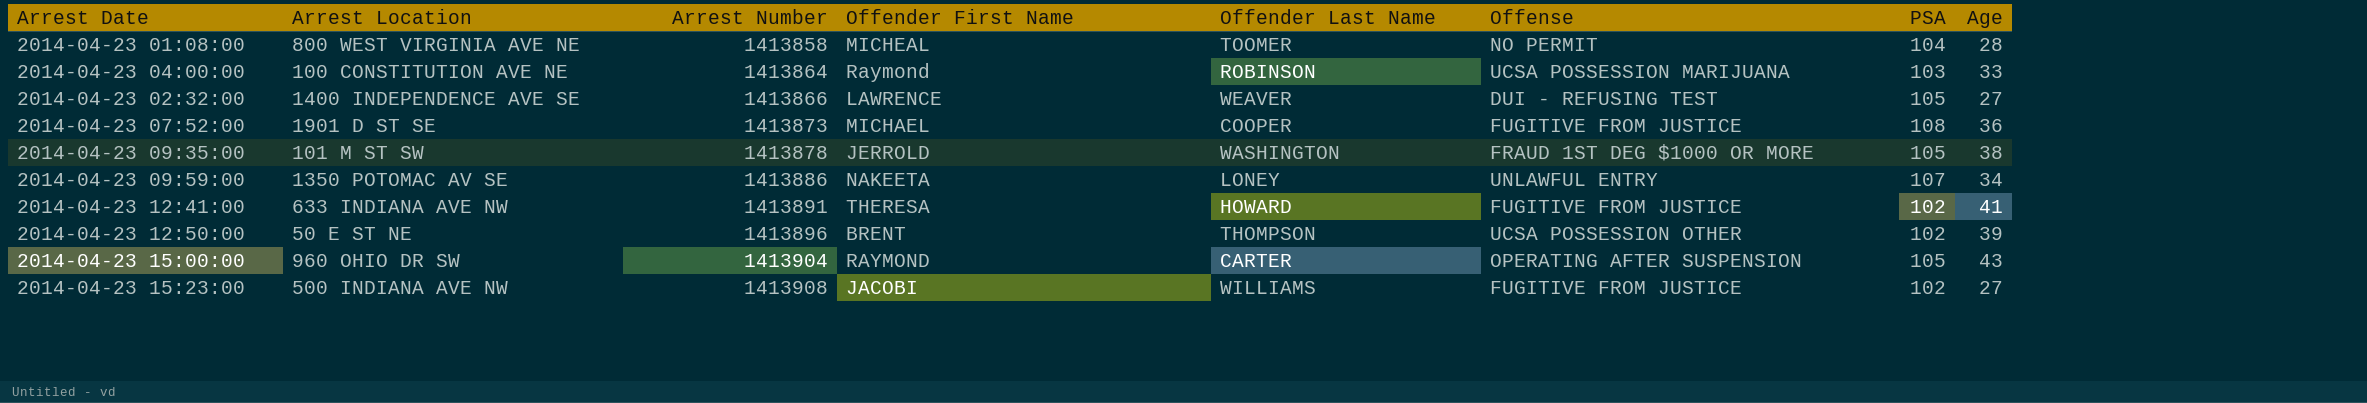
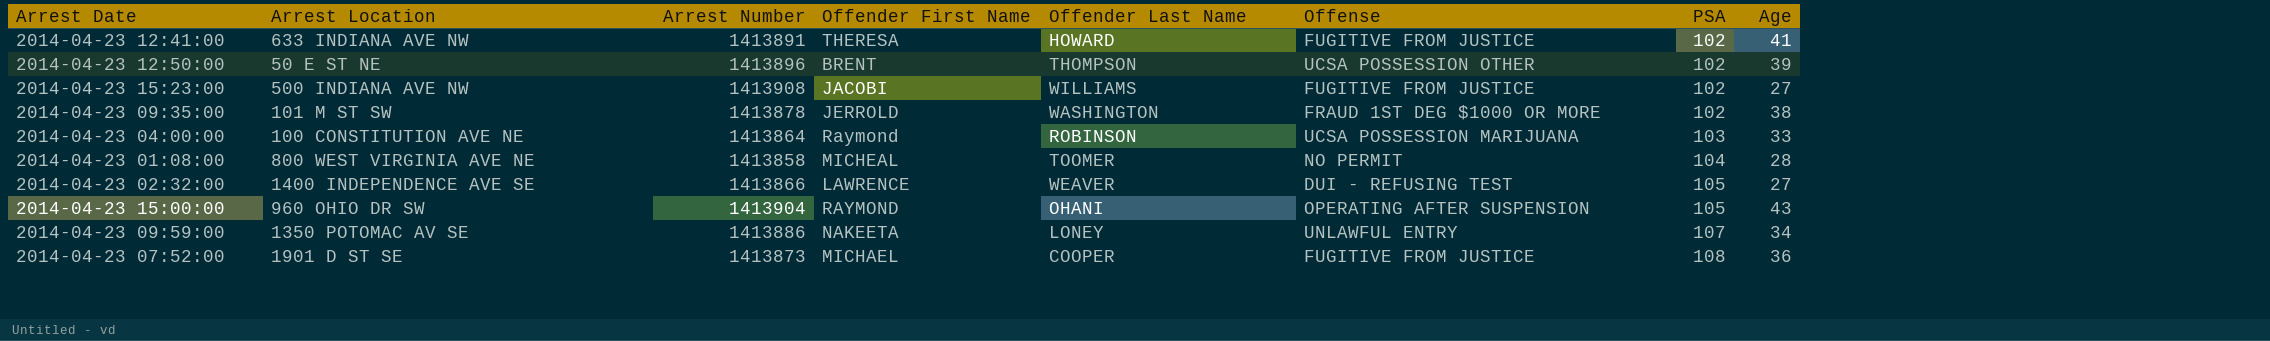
row order: Arrest Number ascending -> PSA ascending
2014-04-23 09:35:00 | PSA: 105 -> 102
2014-04-23 15:00:00 | Offender Last Name: CARTER -> OHANI

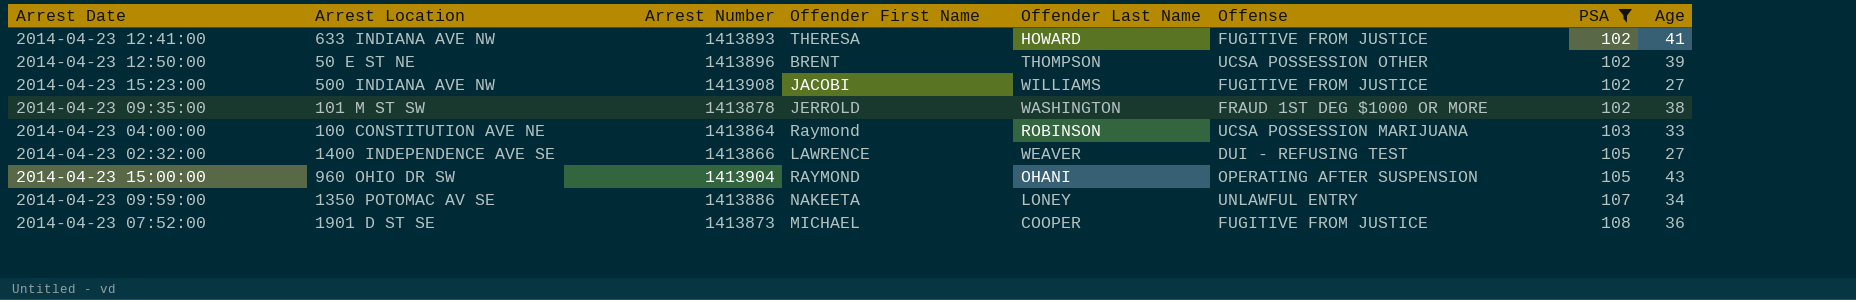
filter: none -> PSA != 104
2014-04-23 12:41:00 | Arrest Number: 1413891 -> 1413893

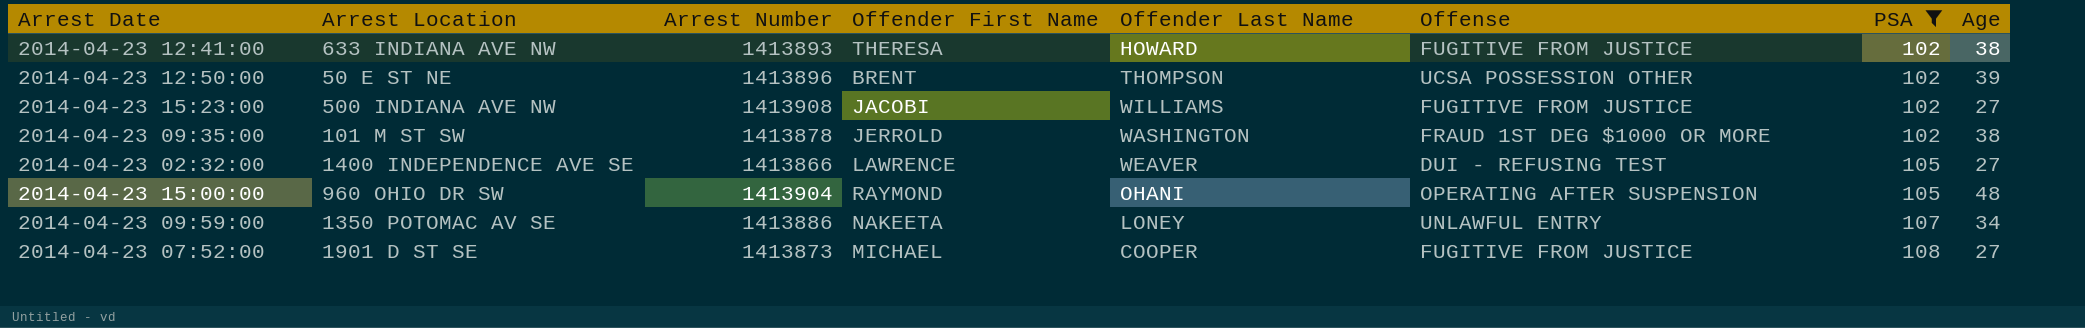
row 2014-04-23 04:00:00: 100 CONSTITUTION AVE NE | 1413864 | Raymond | ROBINSON | UCSA POSSESSION MARIJUANA | 103 | 33 -> none
2014-04-23 12:41:00 | Age: 41 -> 38
2014-04-23 15:00:00 | Age: 43 -> 48
2014-04-23 07:52:00 | Age: 36 -> 27

